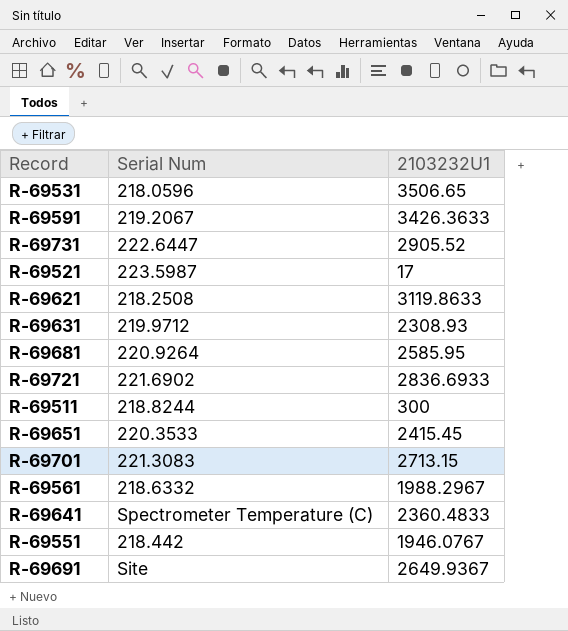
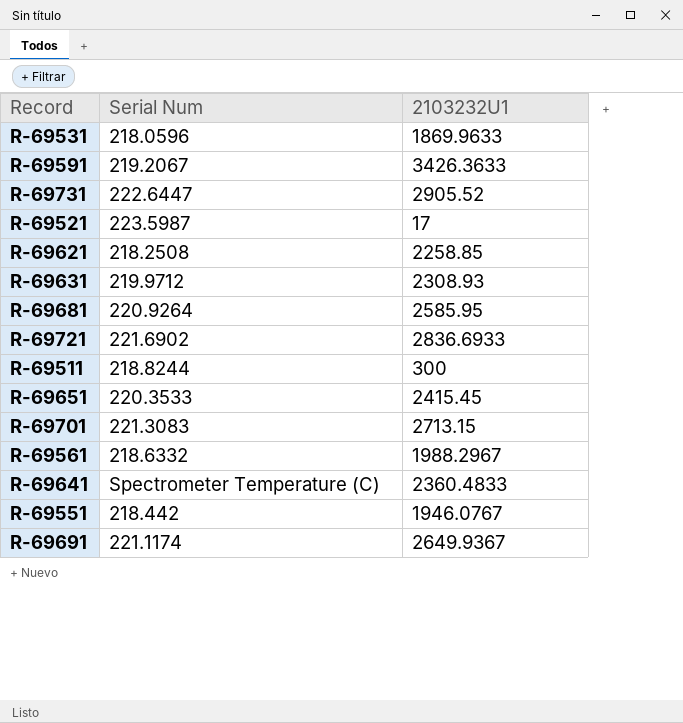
R-69531 | 2103232U1: 3506.65 -> 1869.9633
R-69621 | 2103232U1: 3119.8633 -> 2258.85
R-69691 | Serial Num: Site -> 221.1174

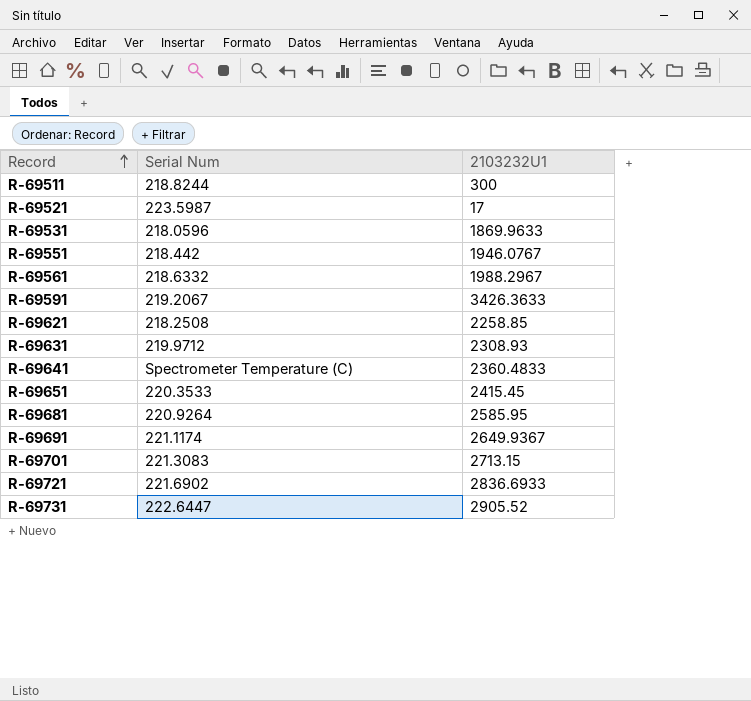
row order: none -> Record ascending

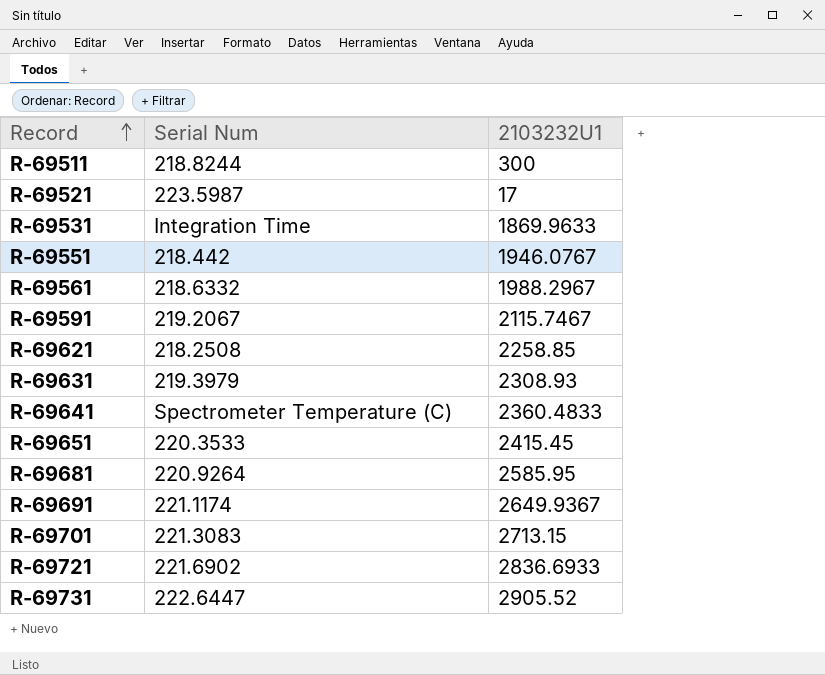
R-69531 | Serial Num: 218.0596 -> Integration Time
R-69591 | 2103232U1: 3426.3633 -> 2115.7467
R-69631 | Serial Num: 219.9712 -> 219.3979

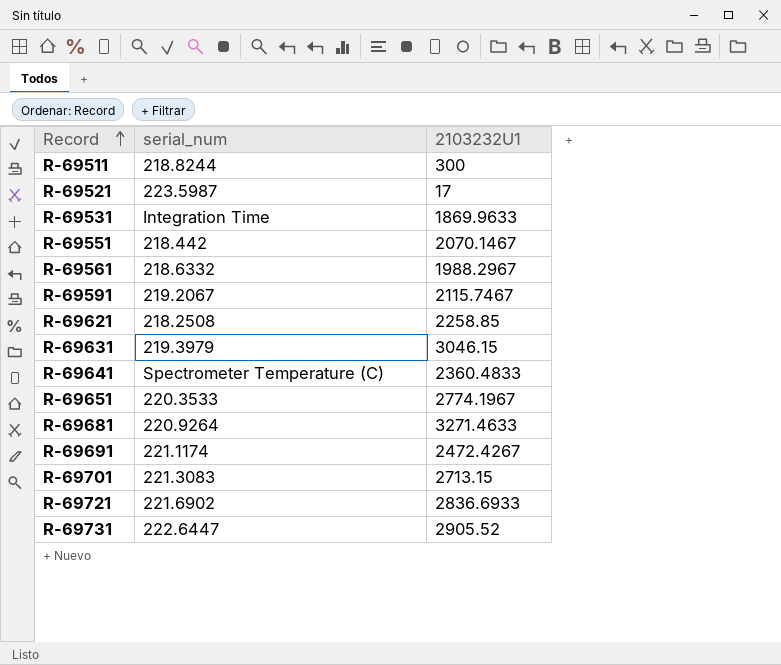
column name: Serial Num -> serial_num
R-69551 | 2103232U1: 1946.0767 -> 2070.1467
R-69631 | 2103232U1: 2308.93 -> 3046.15
R-69651 | 2103232U1: 2415.45 -> 2774.1967
R-69681 | 2103232U1: 2585.95 -> 3271.4633
R-69691 | 2103232U1: 2649.9367 -> 2472.4267

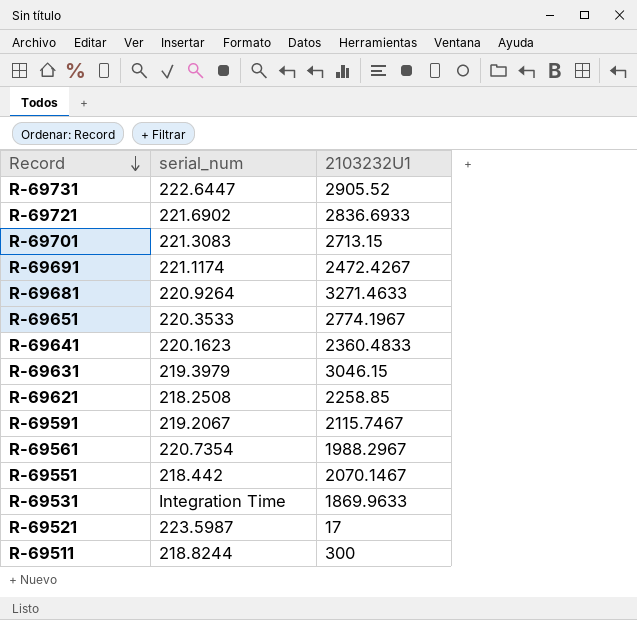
row order: Record ascending -> Record descending
R-69641 | serial_num: Spectrometer Temperature (C) -> 220.1623
R-69561 | serial_num: 218.6332 -> 220.7354

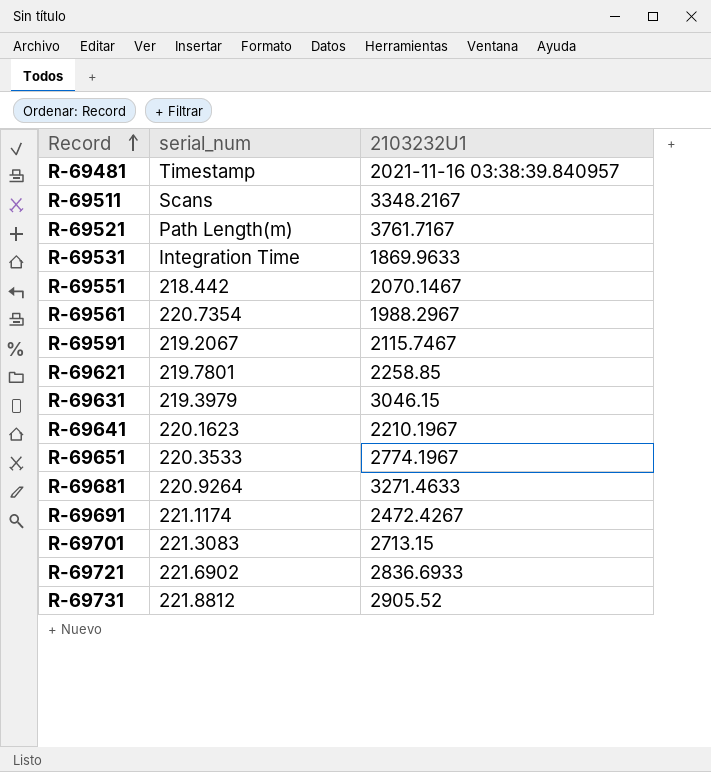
row order: Record descending -> Record ascending
row R-69481: none -> Timestamp | 2021-11-16 03:38:39.840957
R-69511 | serial_num: 218.8244 -> Scans
R-69511 | 2103232U1: 300 -> 3348.2167
R-69521 | serial_num: 223.5987 -> Path Length(m)
R-69521 | 2103232U1: 17 -> 3761.7167
R-69621 | serial_num: 218.2508 -> 219.7801
R-69641 | 2103232U1: 2360.4833 -> 2210.1967
R-69731 | serial_num: 222.6447 -> 221.8812

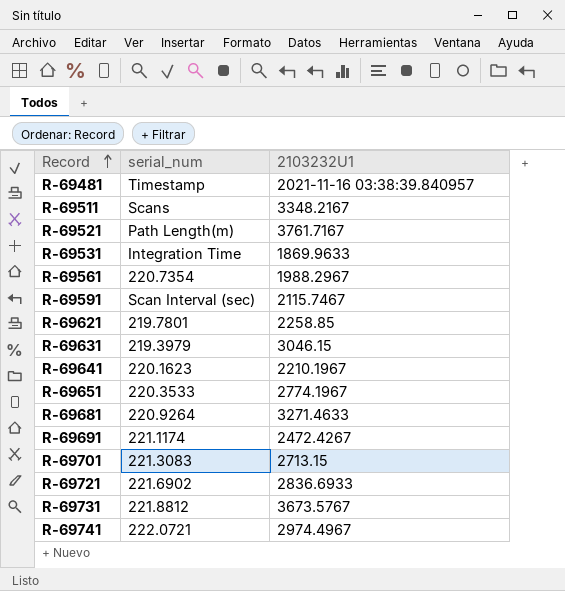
row R-69551: 218.442 | 2070.1467 -> none
R-69591 | serial_num: 219.2067 -> Scan Interval (sec)
R-69731 | 2103232U1: 2905.52 -> 3673.5767
row R-69741: none -> 222.0721 | 2974.4967

